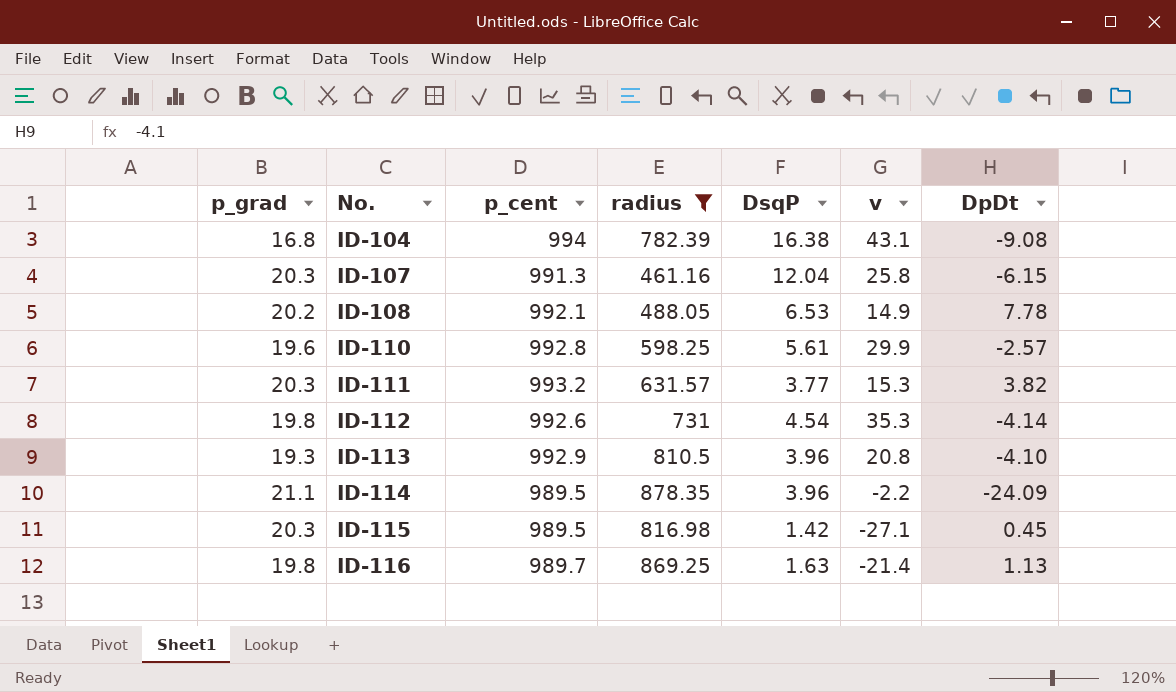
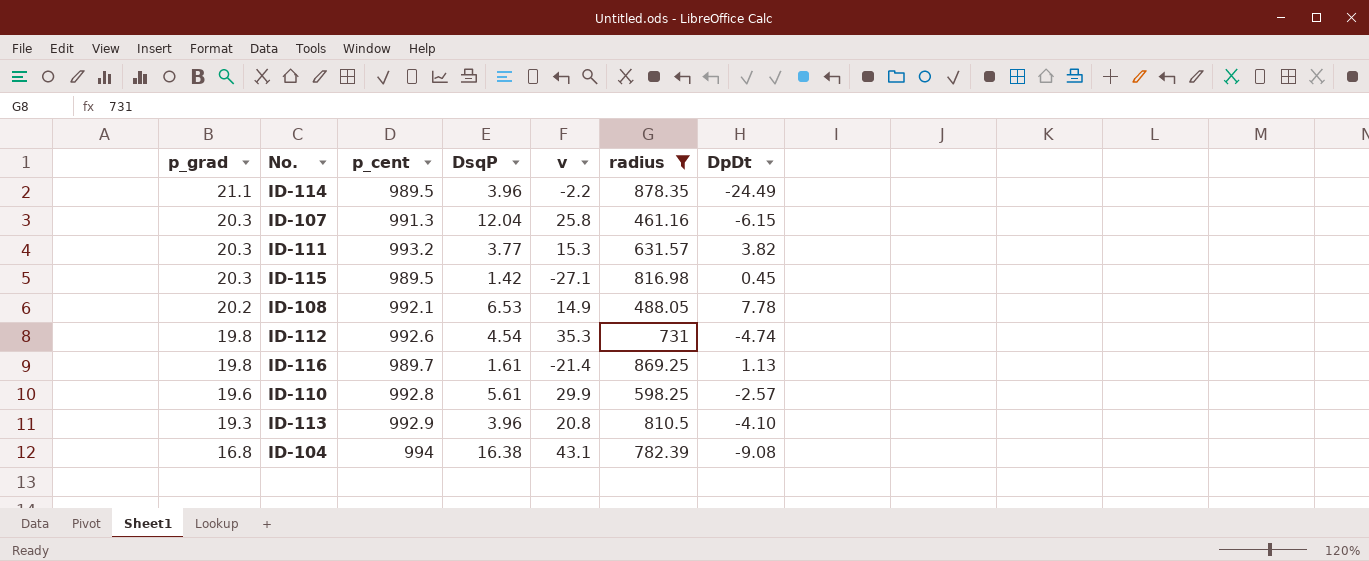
row order: No. ascending -> p_grad descending
column radius | position: 4 -> 6
ID-114 | DpDt: -24.09 -> -24.49
ID-112 | DpDt: -4.14 -> -4.74
ID-116 | DsqP: 1.63 -> 1.61

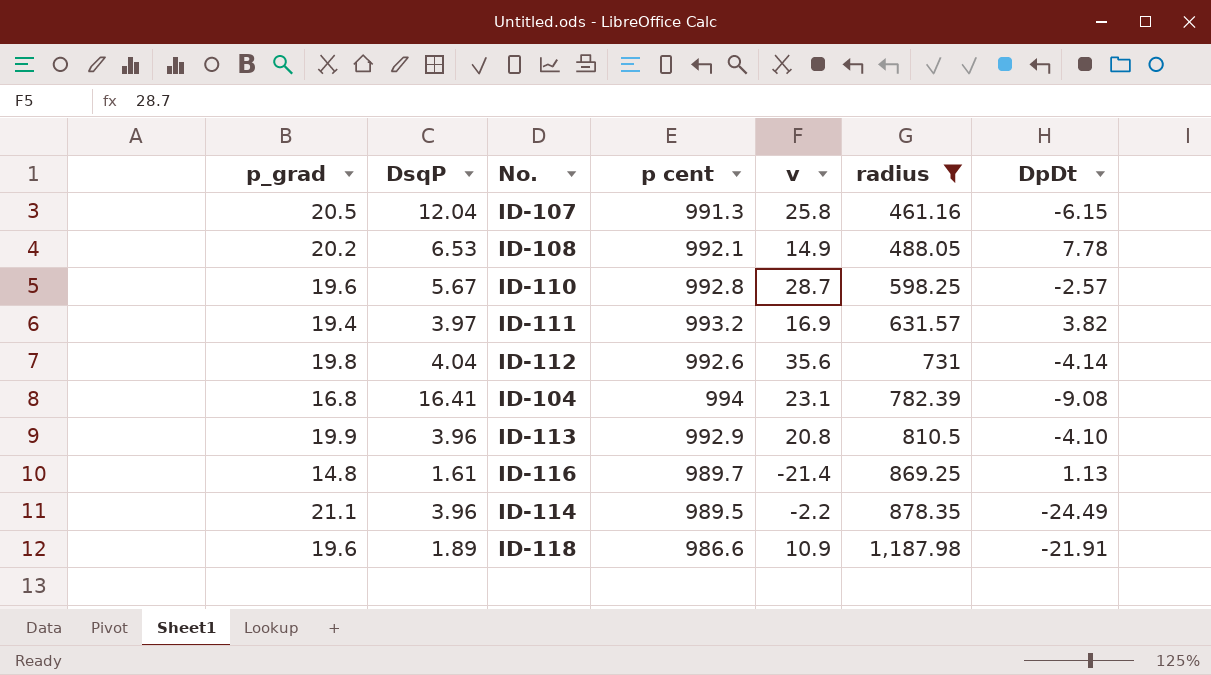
row order: p_grad descending -> radius ascending
column DsqP | position: 4 -> 2
column name: p_cent -> p cent
row ID-115: 20.3 | 989.5 | 1.42 | -27.1 | 816.98 | 0.45 -> none
ID-107 | p_grad: 20.3 -> 20.5
ID-110 | DsqP: 5.61 -> 5.67
ID-110 | v: 29.9 -> 28.7
ID-111 | p_grad: 20.3 -> 19.4
ID-111 | DsqP: 3.77 -> 3.97
ID-111 | v: 15.3 -> 16.9
ID-112 | DsqP: 4.54 -> 4.04
ID-112 | v: 35.3 -> 35.6
ID-112 | DpDt: -4.74 -> -4.14
ID-104 | DsqP: 16.38 -> 16.41
ID-104 | v: 43.1 -> 23.1
ID-113 | p_grad: 19.3 -> 19.9
ID-116 | p_grad: 19.8 -> 14.8
row ID-118: none -> 19.6 | 1.89 | 986.6 | 10.9 | 1,187.98 | -21.91

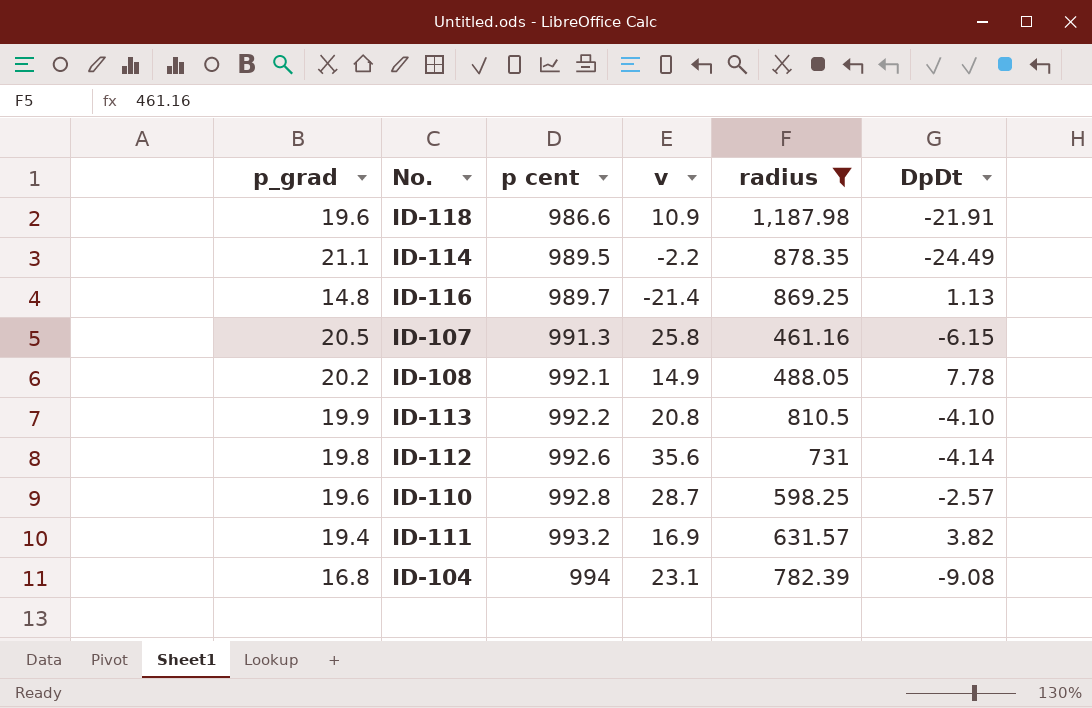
row order: radius ascending -> p cent ascending
column DsqP | position: 2 -> none
ID-113 | p cent: 992.9 -> 992.2

